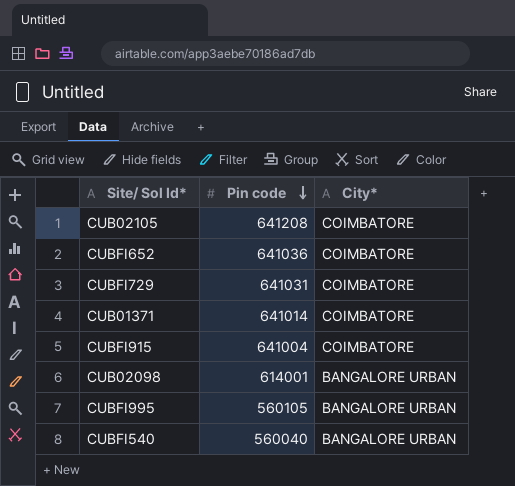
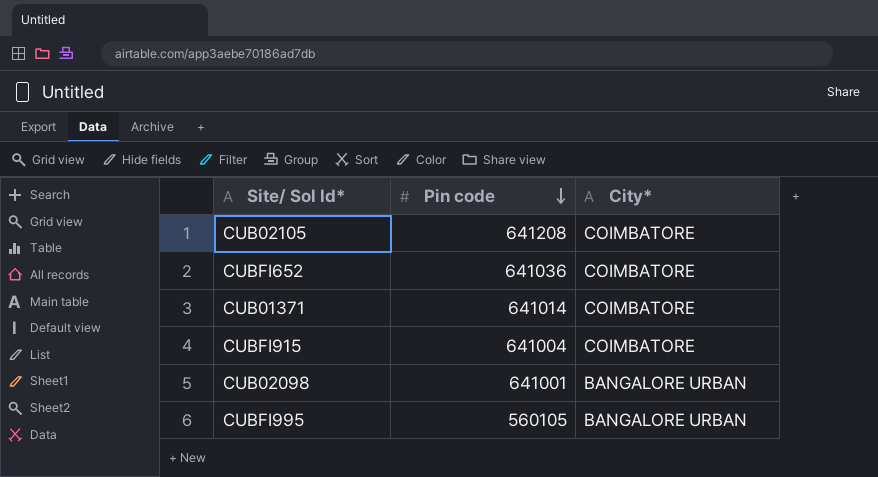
row CUBFI729: 641031 | COIMBATORE -> none
row CUBFI540: 560040 | BANGALORE URBAN -> none
CUB02098 | Pin code: 614001 -> 641001

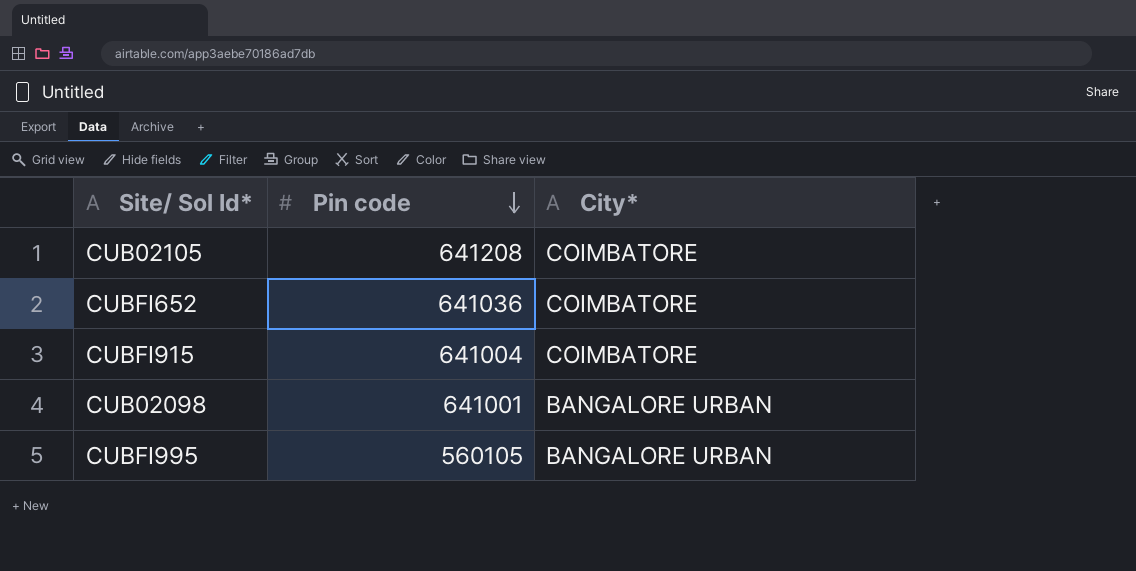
row CUB01371: 641014 | COIMBATORE -> none

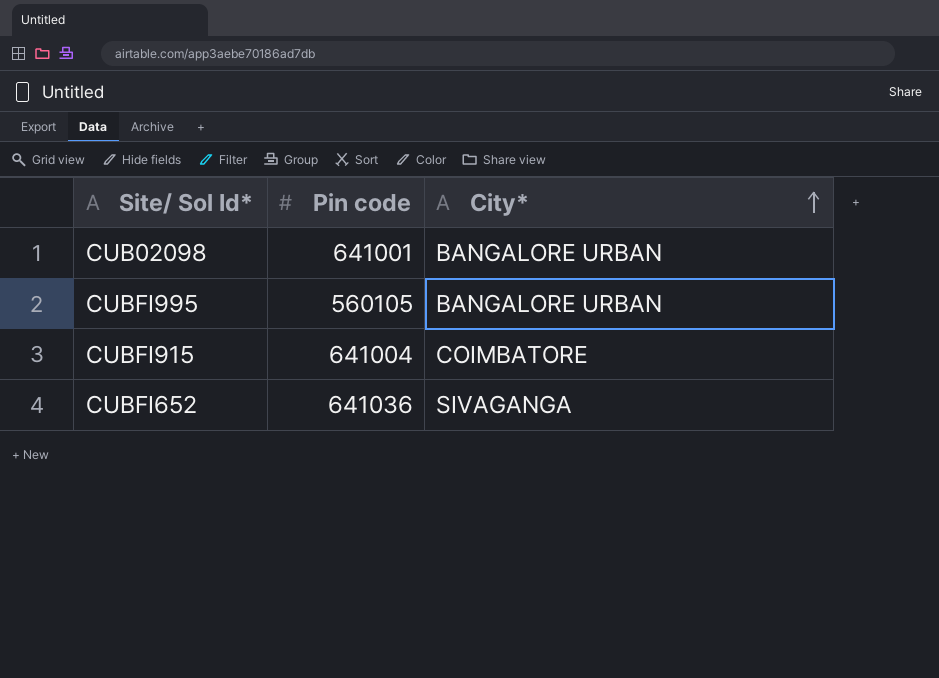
row order: Pin code descending -> City* ascending
row CUB02105: 641208 | COIMBATORE -> none
CUBFI652 | City*: COIMBATORE -> SIVAGANGA

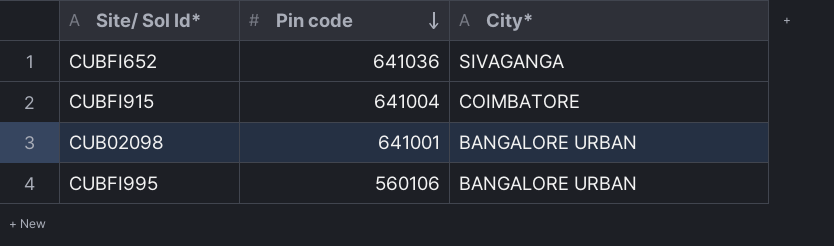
row order: City* ascending -> Pin code descending
CUBFI995 | Pin code: 560105 -> 560106

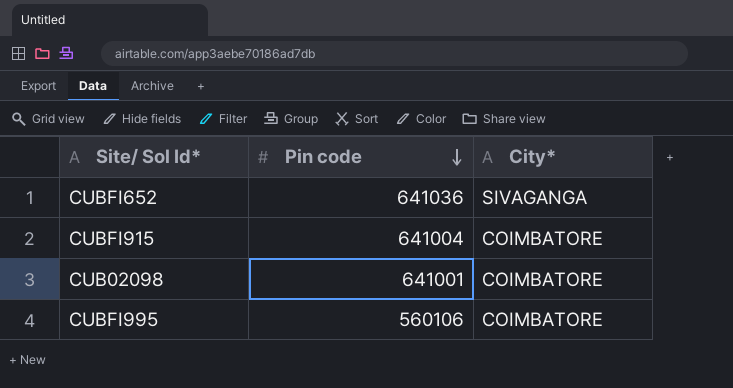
CUB02098 | City*: BANGALORE URBAN -> COIMBATORE
CUBFI995 | City*: BANGALORE URBAN -> COIMBATORE

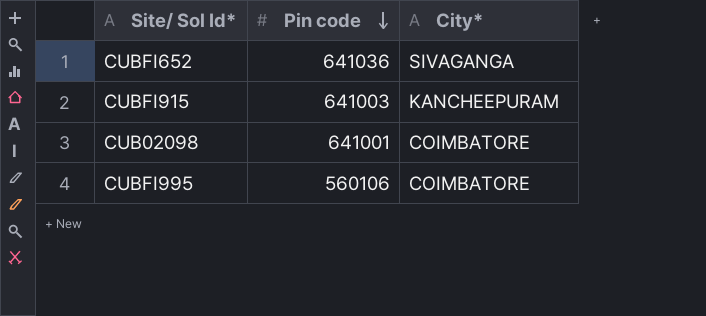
CUBFI915 | Pin code: 641004 -> 641003
CUBFI915 | City*: COIMBATORE -> KANCHEEPURAM

